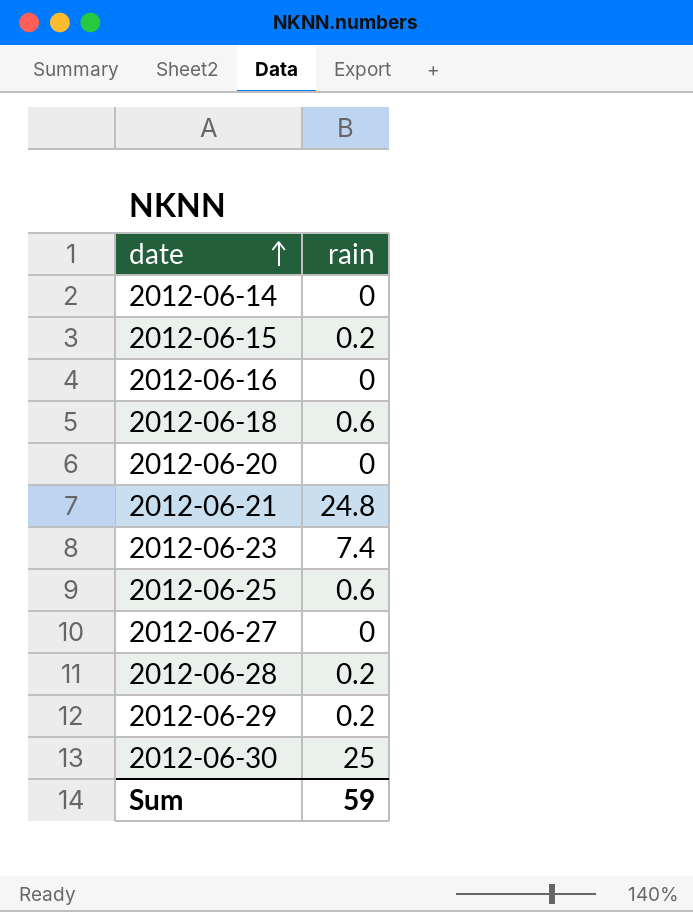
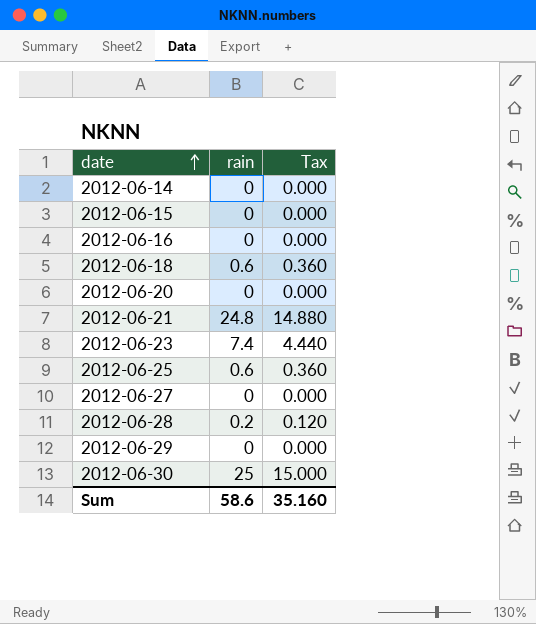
column Tax | formula: none -> [rain] * 0.6
2012-06-15 | rain: 0.2 -> 0
2012-06-29 | rain: 0.2 -> 0
Sum | rain: 59 -> 58.6

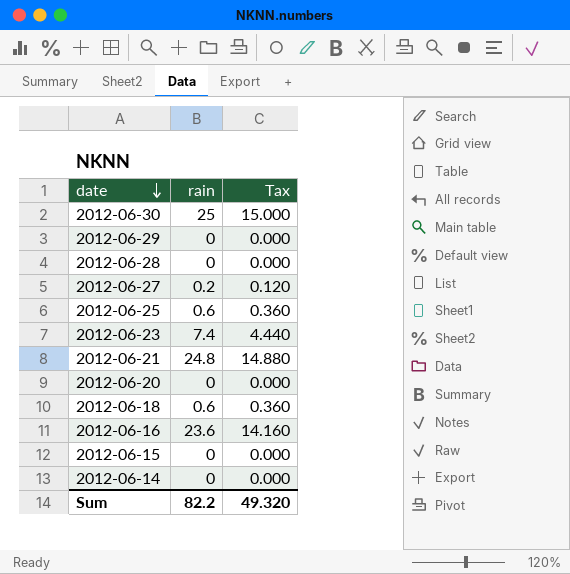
row order: date ascending -> date descending
2012-06-28 | rain: 0.2 -> 0
2012-06-28 | Tax: 0.120 -> 0.000
2012-06-27 | rain: 0 -> 0.2
2012-06-27 | Tax: 0.000 -> 0.120
2012-06-16 | rain: 0 -> 23.6
2012-06-16 | Tax: 0.000 -> 14.160
Sum | rain: 58.6 -> 82.2
Sum | Tax: 35.160 -> 49.320

